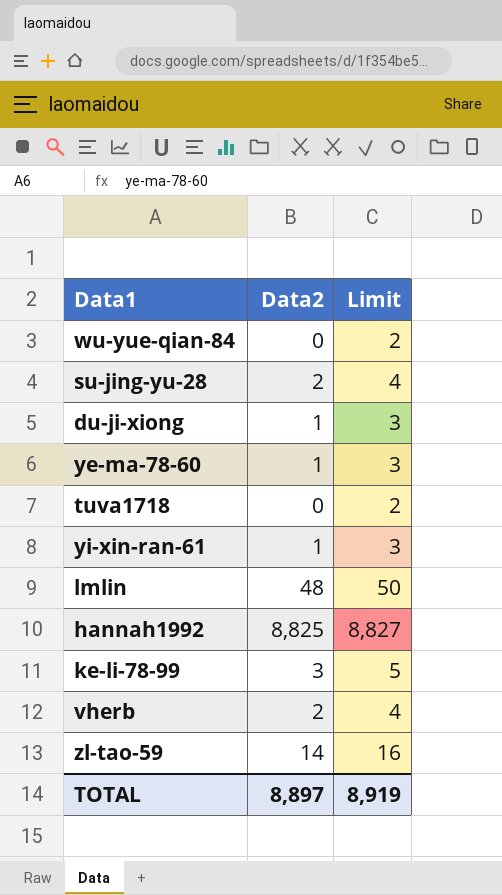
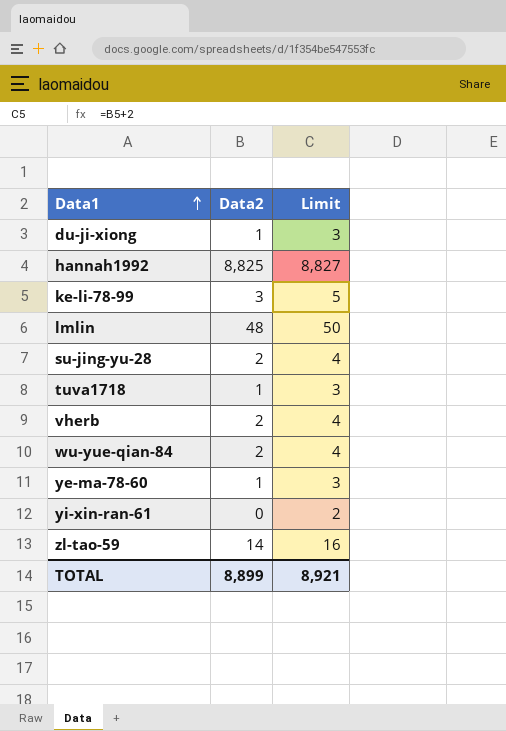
row order: none -> Data1 ascending
tuva1718 | Data2: 0 -> 1
tuva1718 | Limit: 2 -> 3
wu-yue-qian-84 | Data2: 0 -> 2
wu-yue-qian-84 | Limit: 2 -> 4
yi-xin-ran-61 | Data2: 1 -> 0
yi-xin-ran-61 | Limit: 3 -> 2
TOTAL | Data2: 8,897 -> 8,899
TOTAL | Limit: 8,919 -> 8,921

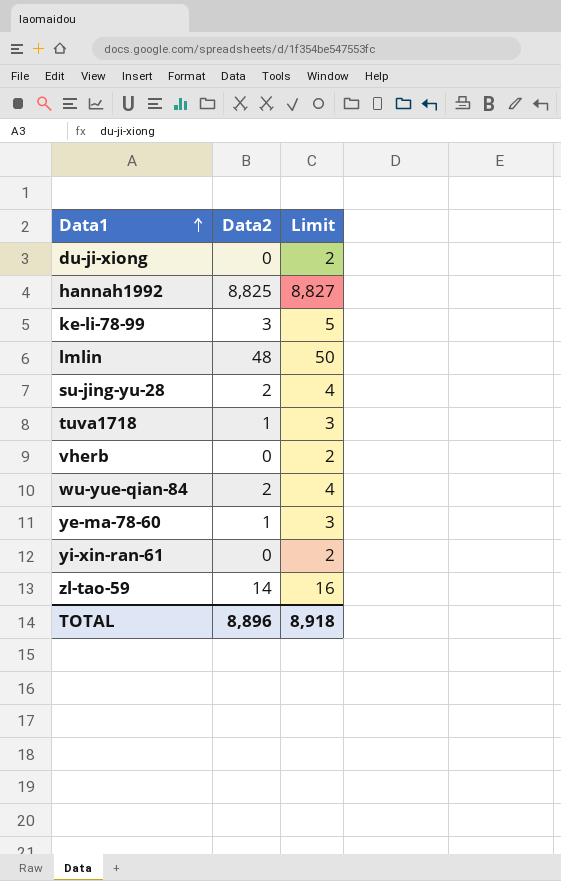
du-ji-xiong | Data2: 1 -> 0
du-ji-xiong | Limit: 3 -> 2
vherb | Data2: 2 -> 0
vherb | Limit: 4 -> 2
TOTAL | Data2: 8,899 -> 8,896
TOTAL | Limit: 8,921 -> 8,918

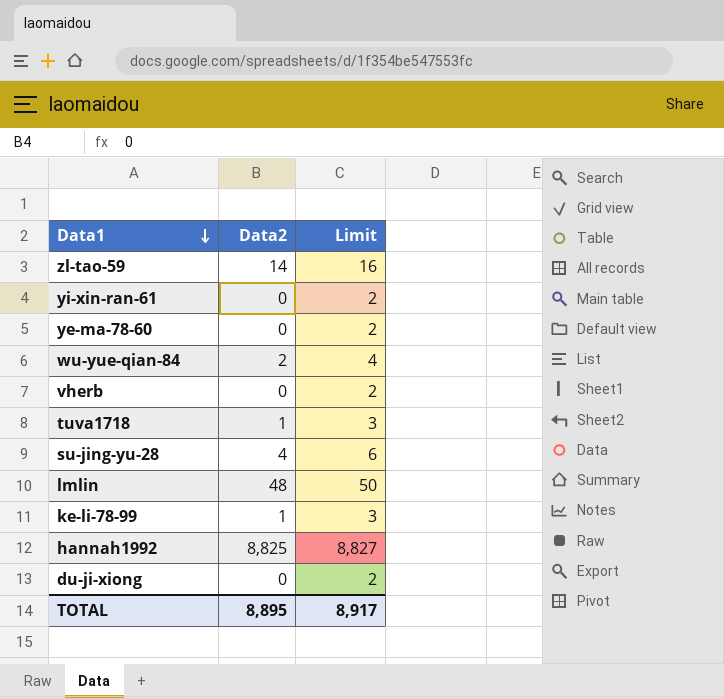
row order: Data1 ascending -> Data1 descending
ye-ma-78-60 | Data2: 1 -> 0
ye-ma-78-60 | Limit: 3 -> 2
su-jing-yu-28 | Data2: 2 -> 4
su-jing-yu-28 | Limit: 4 -> 6
ke-li-78-99 | Data2: 3 -> 1
ke-li-78-99 | Limit: 5 -> 3
TOTAL | Data2: 8,896 -> 8,895
TOTAL | Limit: 8,918 -> 8,917

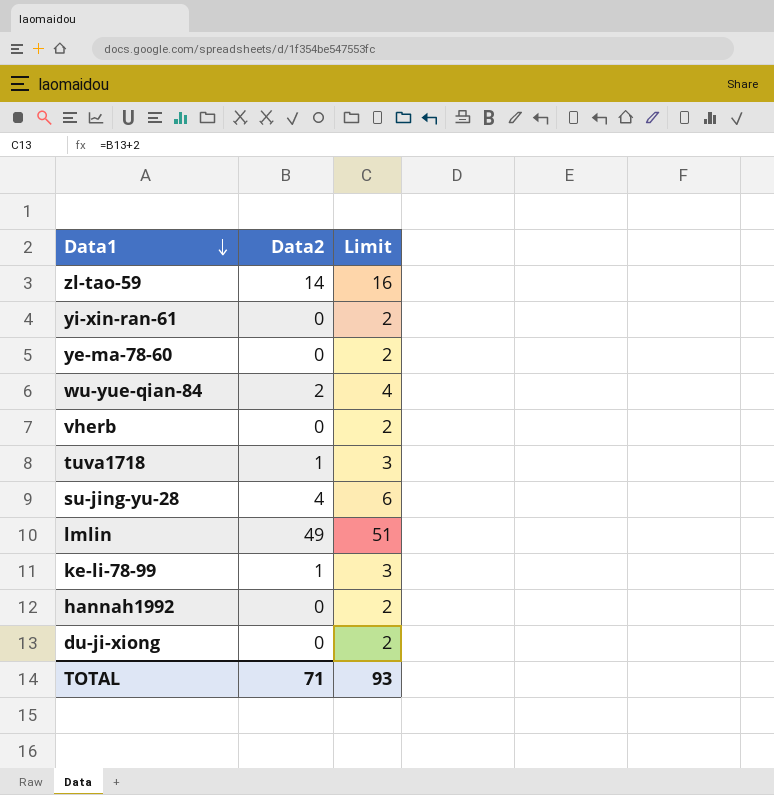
lmlin | Data2: 48 -> 49
lmlin | Limit: 50 -> 51
hannah1992 | Data2: 8,825 -> 0
hannah1992 | Limit: 8,827 -> 2
TOTAL | Data2: 8,895 -> 71
TOTAL | Limit: 8,917 -> 93

